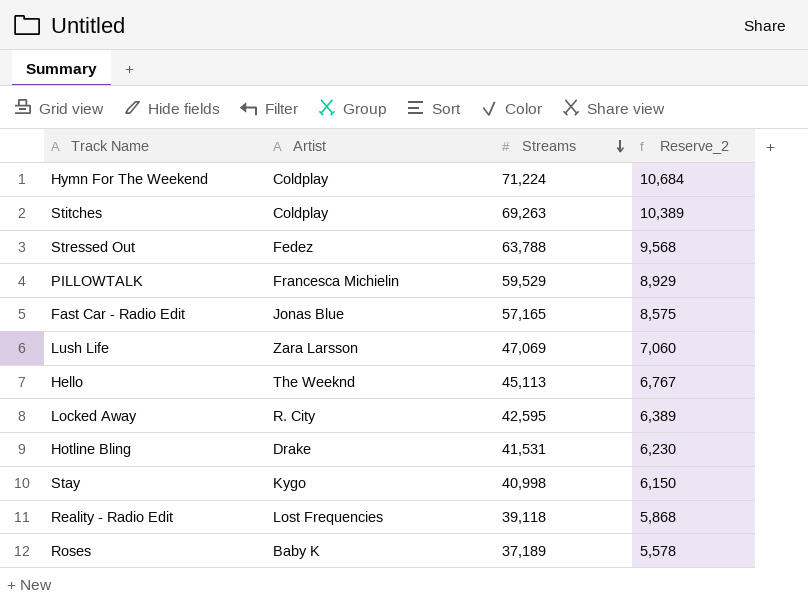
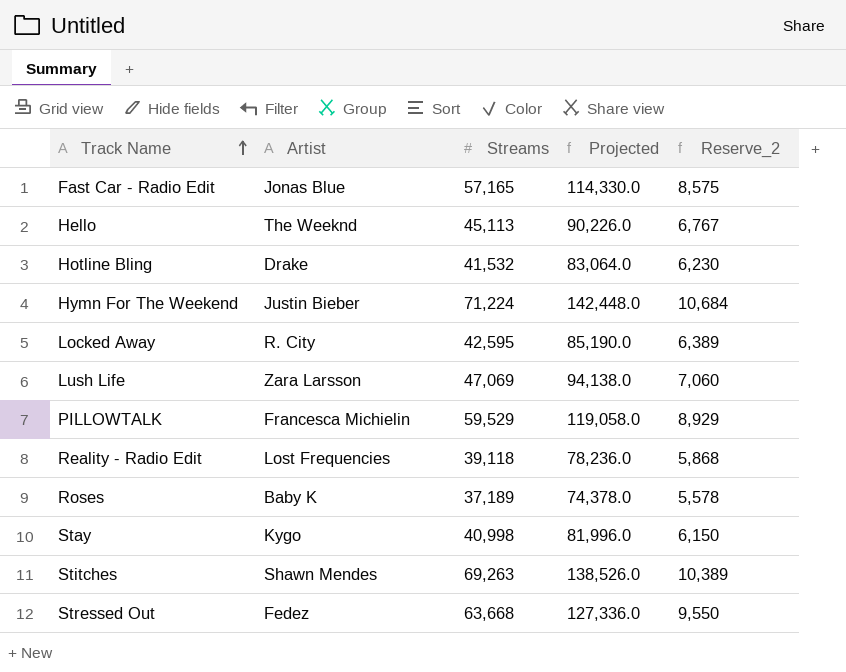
row order: Streams descending -> Track Name ascending
column Projected | formula: none -> [Streams] * 2
Hotline Bling | Streams: 41,531 -> 41,532
Hymn For The Weekend | Artist: Coldplay -> Justin Bieber
Stitches | Artist: Coldplay -> Shawn Mendes
Stressed Out | Streams: 63,788 -> 63,668
Stressed Out | Reserve_2: 9,568 -> 9,550

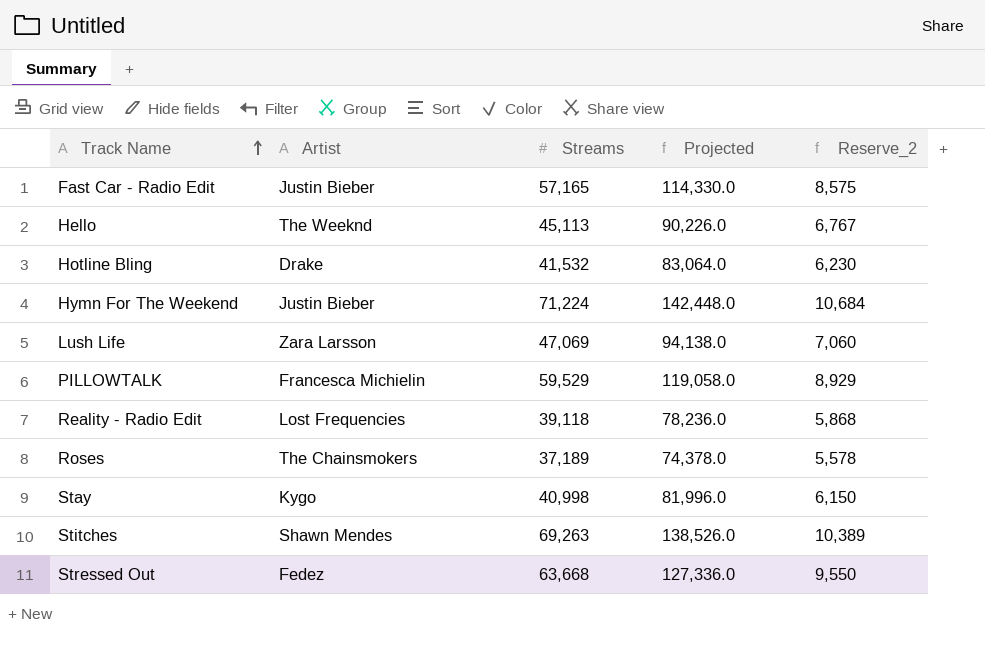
row Locked Away: R. City | 42,595 | 85,190.0 | 6,389 -> none
Fast Car - Radio Edit | Artist: Jonas Blue -> Justin Bieber
Roses | Artist: Baby K -> The Chainsmokers

